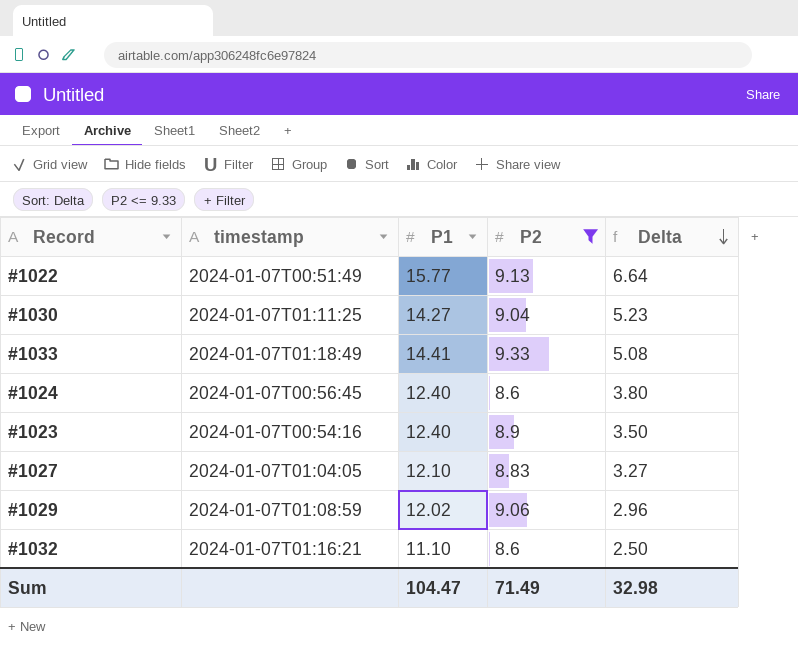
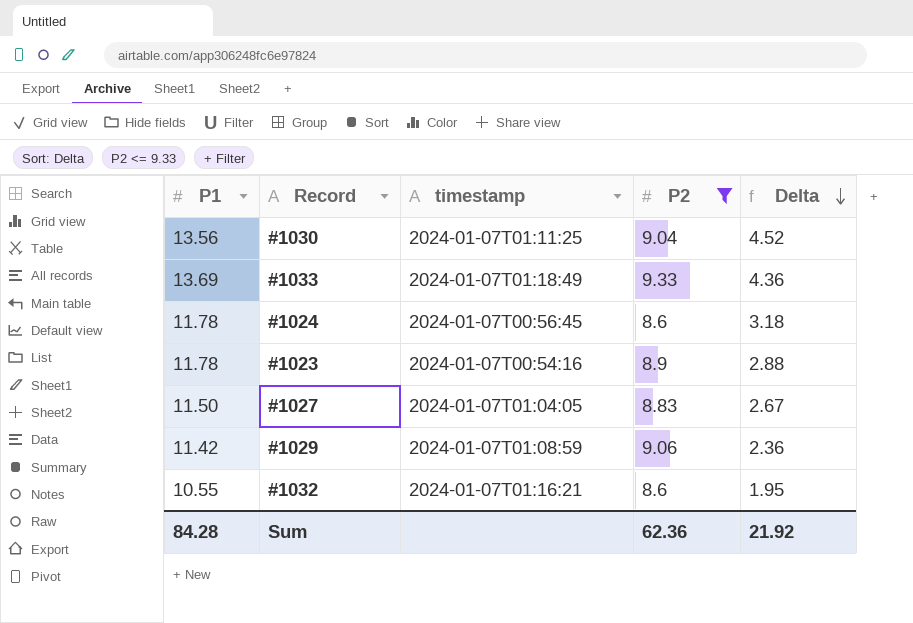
column P1 | position: 3 -> 1
row #1022: 2024-01-07T00:51:49 | 15.77 | 9.13 | 6.64 -> none
#1030 | P1: 14.27 -> 13.56
#1030 | Delta: 5.23 -> 4.52
#1033 | P1: 14.41 -> 13.69
#1033 | Delta: 5.08 -> 4.36
#1024 | P1: 12.40 -> 11.78
#1024 | Delta: 3.80 -> 3.18
#1023 | P1: 12.40 -> 11.78
#1023 | Delta: 3.50 -> 2.88
#1027 | P1: 12.10 -> 11.50
#1027 | Delta: 3.27 -> 2.67
#1029 | P1: 12.02 -> 11.42
#1029 | Delta: 2.96 -> 2.36
#1032 | P1: 11.10 -> 10.55
#1032 | Delta: 2.50 -> 1.95
Sum | P1: 104.47 -> 84.28
Sum | P2: 71.49 -> 62.36
Sum | Delta: 32.98 -> 21.92

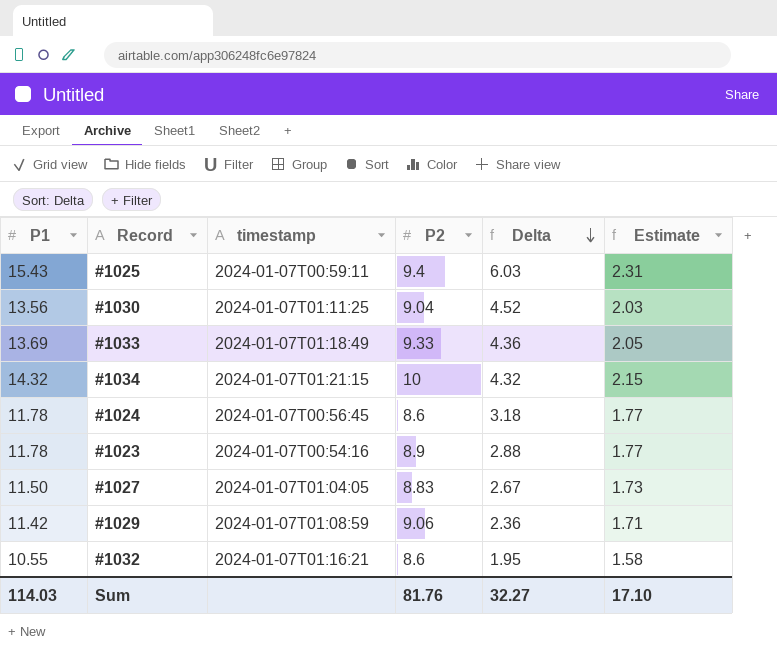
filter: P2 <= 9.33 -> none
column Estimate | formula: none -> [P1] * 0.15
Sum | P1: 84.28 -> 114.03
Sum | P2: 62.36 -> 81.76
Sum | Delta: 21.92 -> 32.27

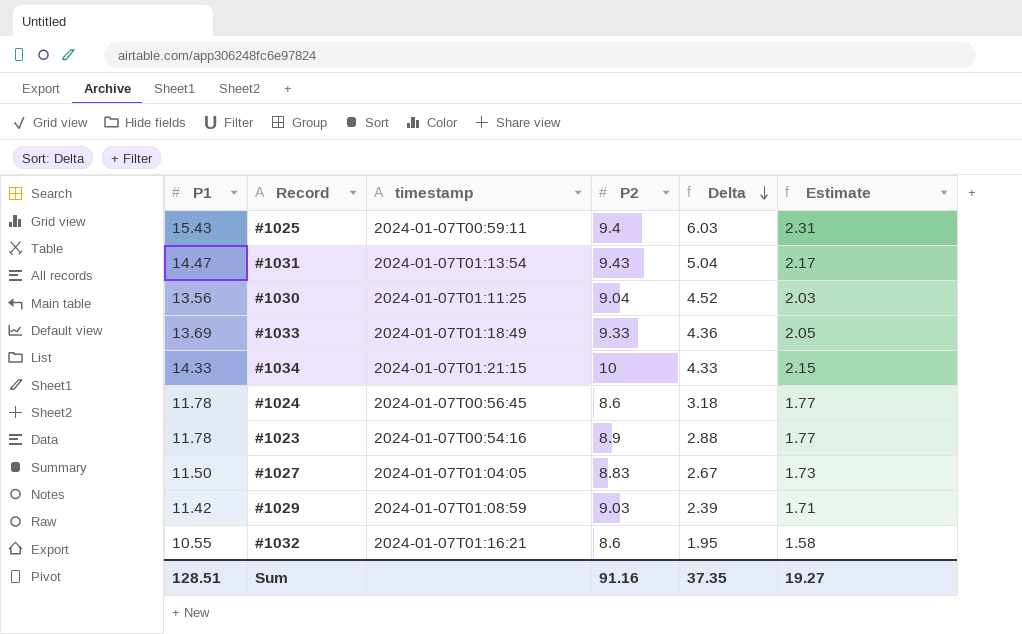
row #1031: none -> 14.47 | 2024-01-07T01:13:54 | 9.43 | 5.04 | 2.17
#1034 | P1: 14.32 -> 14.33
#1034 | Delta: 4.32 -> 4.33
#1029 | P2: 9.06 -> 9.03
#1029 | Delta: 2.36 -> 2.39
Sum | P1: 114.03 -> 128.51
Sum | P2: 81.76 -> 91.16
Sum | Delta: 32.27 -> 37.35
Sum | Estimate: 17.10 -> 19.27

